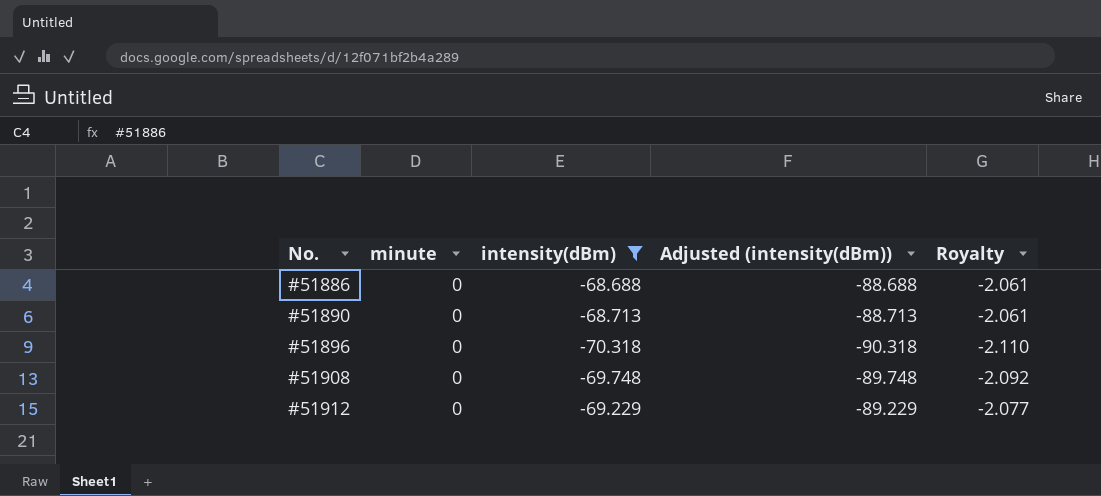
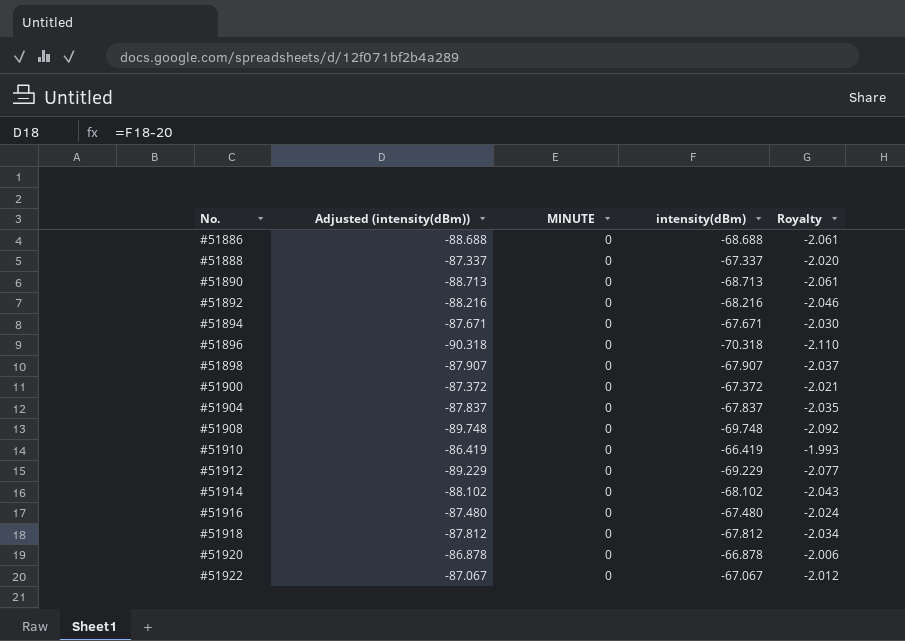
filter: intensity(dBm) <= -68.688 -> none
column Adjusted (intensity(dBm)) | position: 4 -> 2
column name: minute -> MINUTE

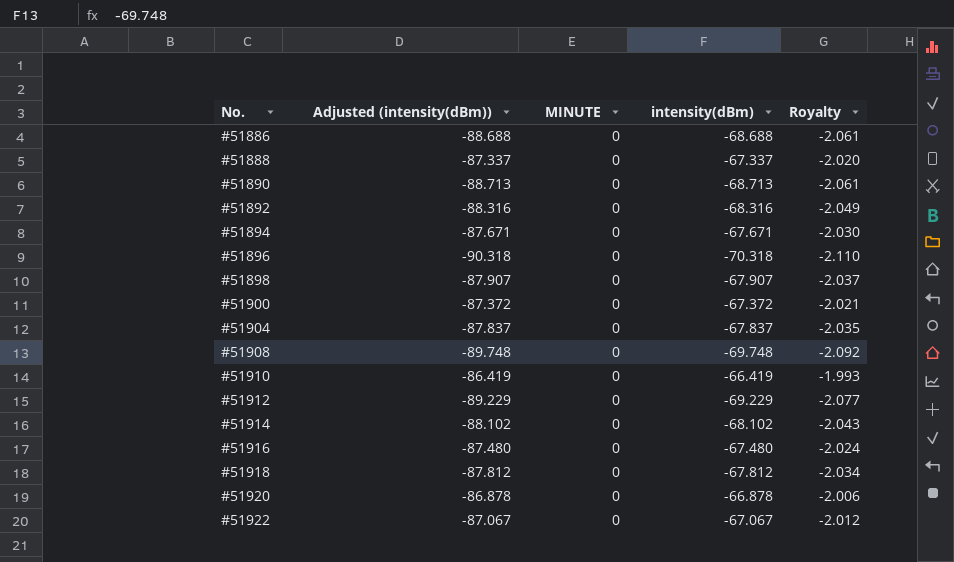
#51892 | Adjusted (intensity(dBm)): -88.216 -> -88.316
#51892 | intensity(dBm): -68.216 -> -68.316
#51892 | Royalty: -2.046 -> -2.049

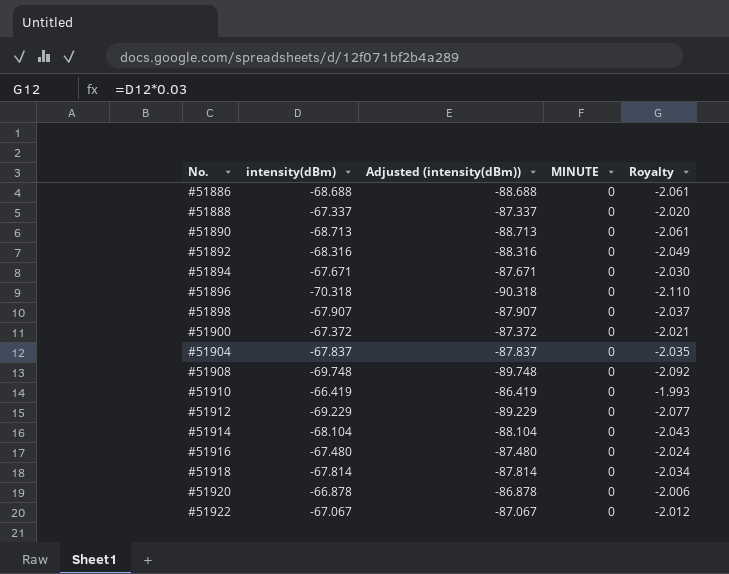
column intensity(dBm) | position: 4 -> 2
#51914 | intensity(dBm): -68.102 -> -68.104
#51914 | Adjusted (intensity(dBm)): -88.102 -> -88.104
#51918 | intensity(dBm): -67.812 -> -67.814
#51918 | Adjusted (intensity(dBm)): -87.812 -> -87.814

